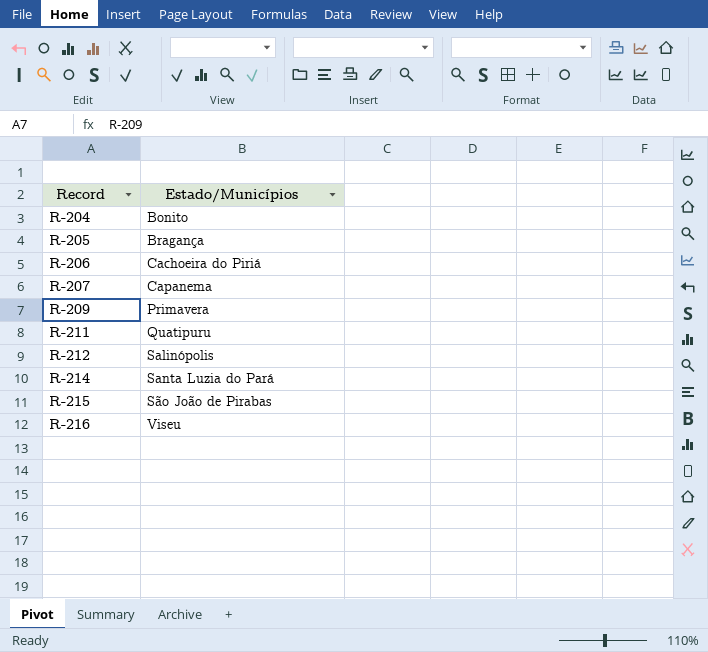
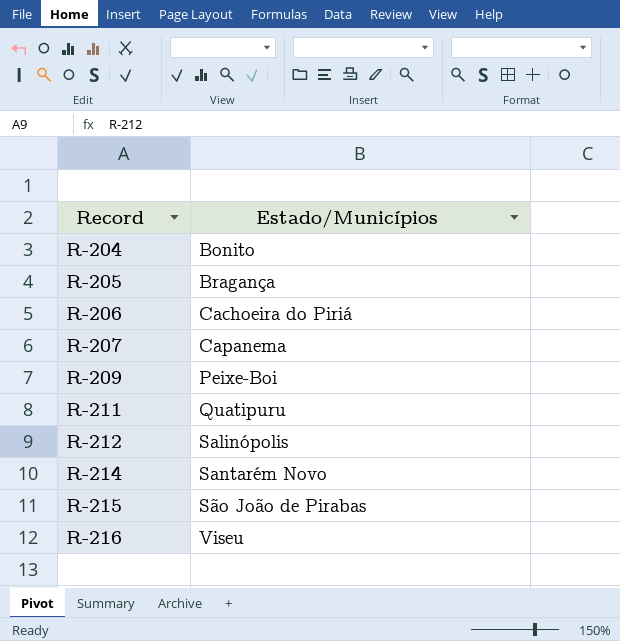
R-209 | Estado/Municípios: Primavera -> Peixe-Boi
R-214 | Estado/Municípios: Santa Luzia do Pará -> Santarém Novo

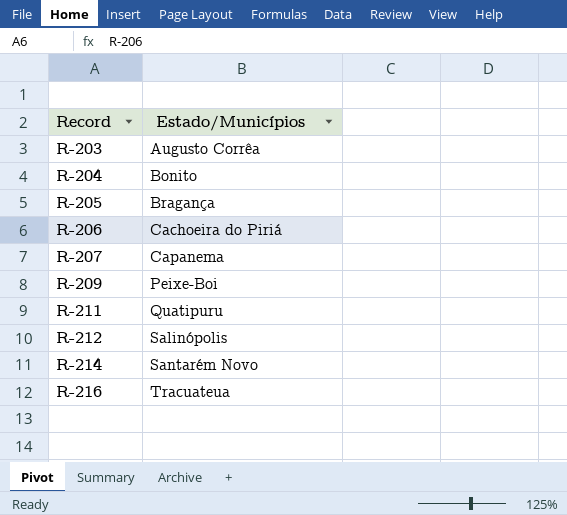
row R-215: São João de Pirabas -> none
row R-203: none -> Augusto Corrêa
R-216 | Estado/Municípios: Viseu -> Tracuateua

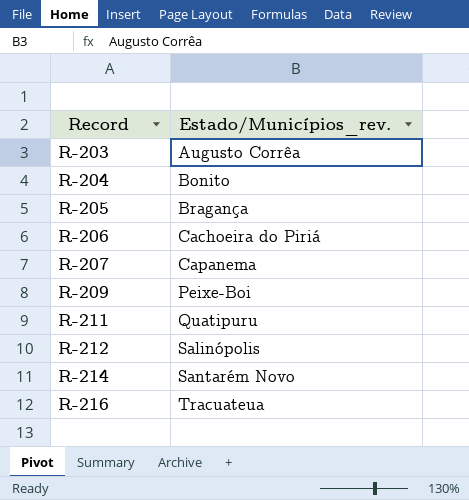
column name: Estado/Municípios -> Estado/Municípios_rev.

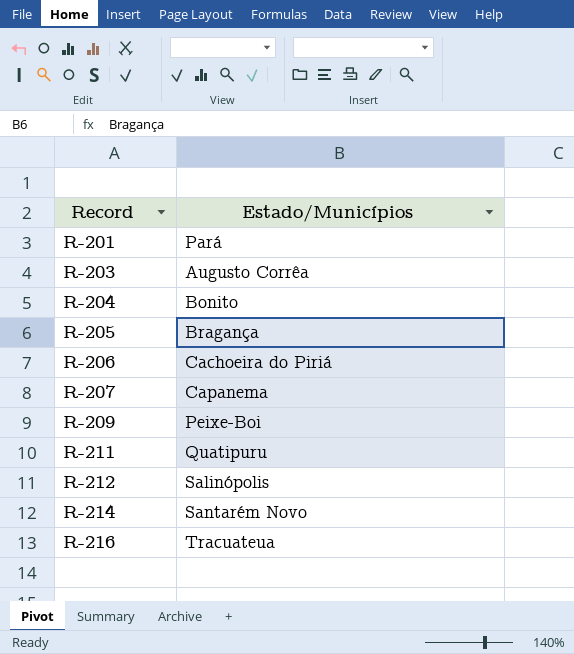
column name: Estado/Municípios_rev. -> Estado/Municípios
row R-201: none -> Pará

